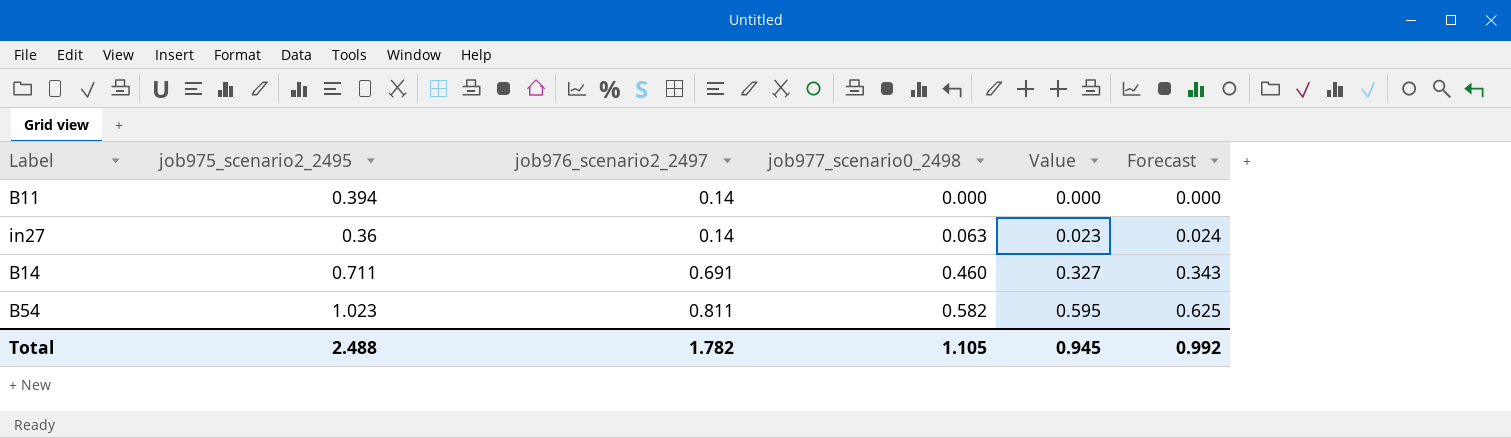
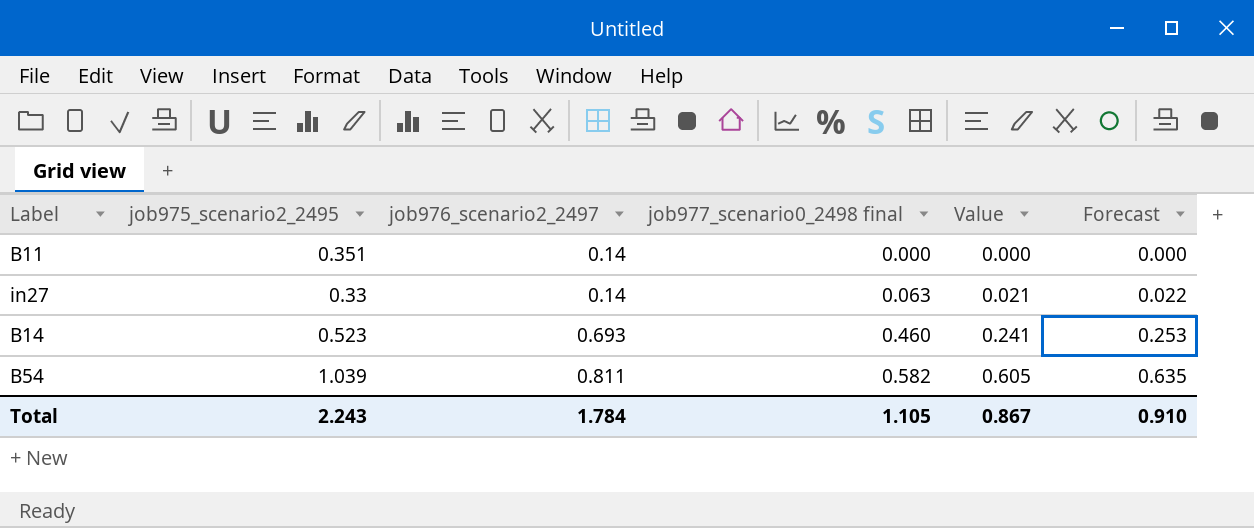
column name: job977_scenario0_2498 -> job977_scenario0_2498 final
B11 | job975_scenario2_2495: 0.394 -> 0.351
in27 | job975_scenario2_2495: 0.36 -> 0.33
in27 | Value: 0.023 -> 0.021
in27 | Forecast: 0.024 -> 0.022
B14 | job975_scenario2_2495: 0.711 -> 0.523
B14 | job976_scenario2_2497: 0.691 -> 0.693
B14 | Value: 0.327 -> 0.241
B14 | Forecast: 0.343 -> 0.253
B54 | job975_scenario2_2495: 1.023 -> 1.039
B54 | Value: 0.595 -> 0.605
B54 | Forecast: 0.625 -> 0.635
Total | job975_scenario2_2495: 2.488 -> 2.243
Total | job976_scenario2_2497: 1.782 -> 1.784
Total | Value: 0.945 -> 0.867
Total | Forecast: 0.992 -> 0.910

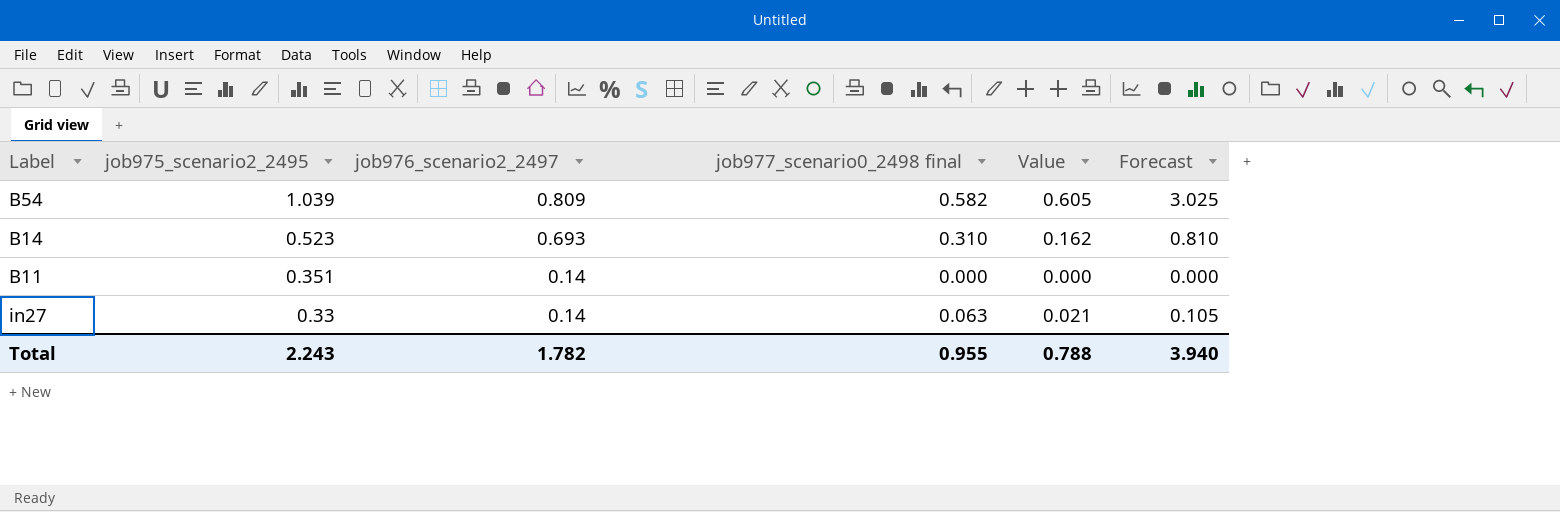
row order: job976_scenario2_2497 ascending -> job975_scenario2_2495 descending
column Forecast | formula: [Value] * 1.05 -> [Value] * 5
B54 | job976_scenario2_2497: 0.811 -> 0.809
B14 | job977_scenario0_2498 final: 0.460 -> 0.310
B14 | Value: 0.241 -> 0.162
Total | job976_scenario2_2497: 1.784 -> 1.782
Total | job977_scenario0_2498 final: 1.105 -> 0.955
Total | Value: 0.867 -> 0.788
Total | Forecast: 0.910 -> 3.940

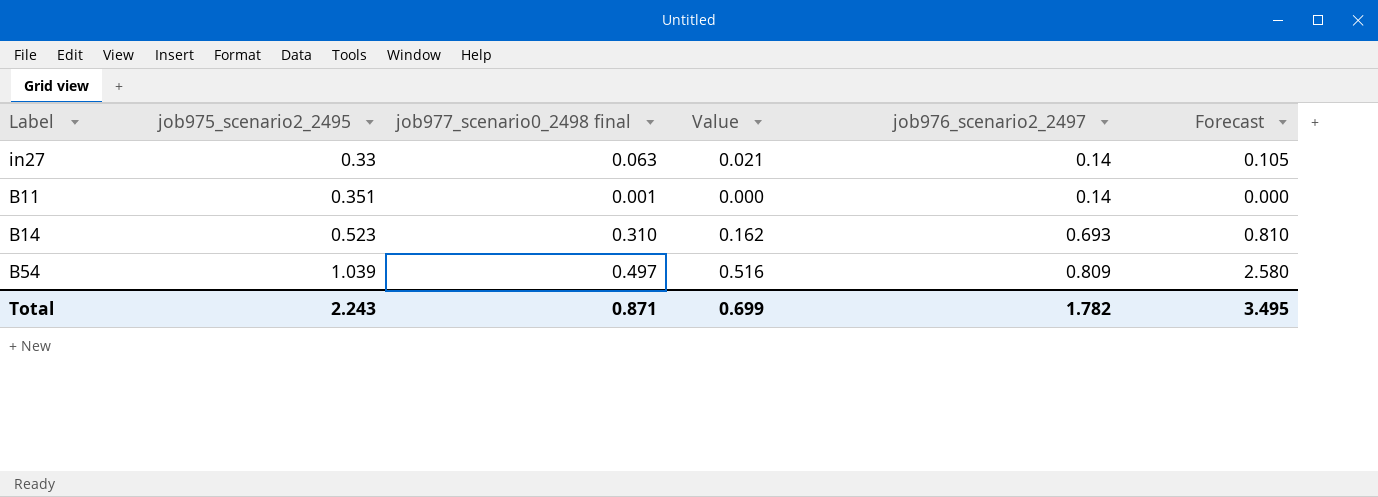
row order: job975_scenario2_2495 descending -> job975_scenario2_2495 ascending
column job976_scenario2_2497 | position: 3 -> 5
B11 | job977_scenario0_2498 final: 0.000 -> 0.001
B54 | job977_scenario0_2498 final: 0.582 -> 0.497
B54 | Value: 0.605 -> 0.516
B54 | Forecast: 3.025 -> 2.580
Total | job977_scenario0_2498 final: 0.955 -> 0.871
Total | Value: 0.788 -> 0.699
Total | Forecast: 3.940 -> 3.495

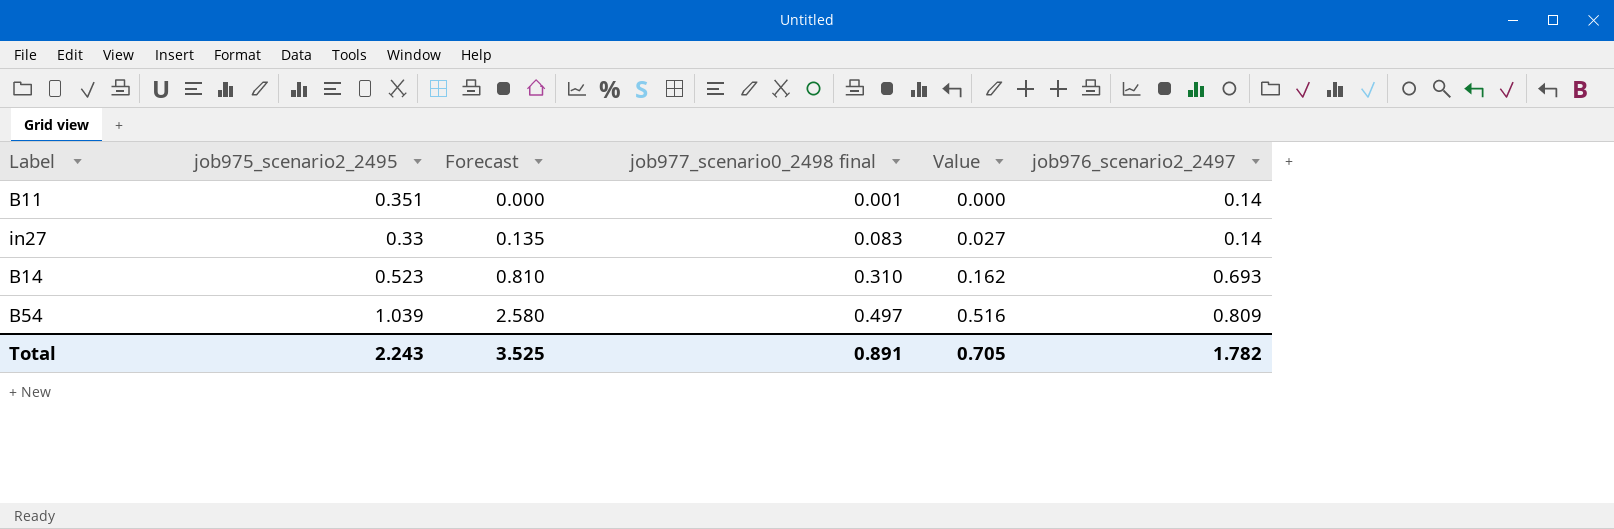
row order: job975_scenario2_2495 ascending -> Forecast ascending
column Forecast | position: 6 -> 3
in27 | Forecast: 0.105 -> 0.135
in27 | job977_scenario0_2498 final: 0.063 -> 0.083
in27 | Value: 0.021 -> 0.027
Total | Forecast: 3.495 -> 3.525
Total | job977_scenario0_2498 final: 0.871 -> 0.891
Total | Value: 0.699 -> 0.705

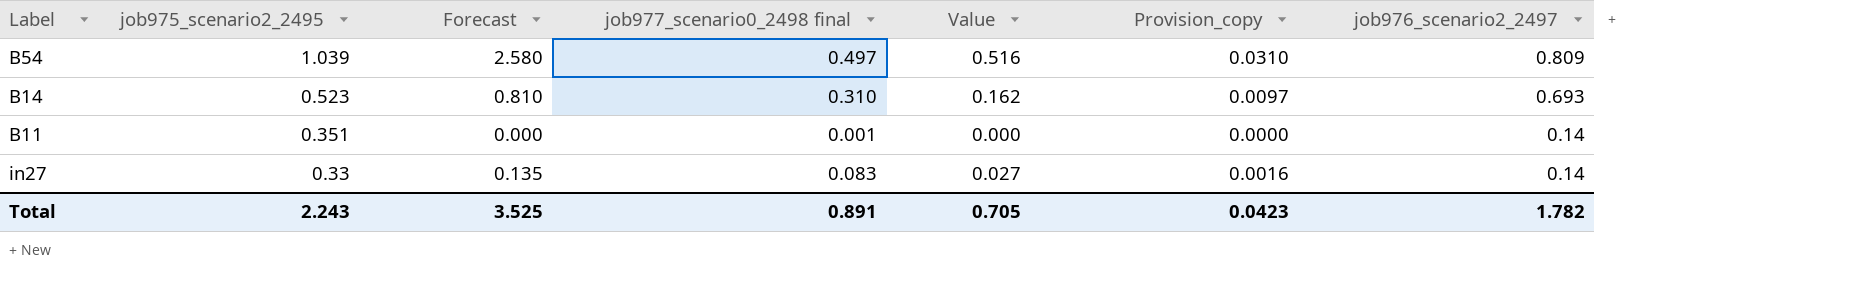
row order: Forecast ascending -> job975_scenario2_2495 descending
column Provision_copy | formula: none -> [Value] * 0.06

